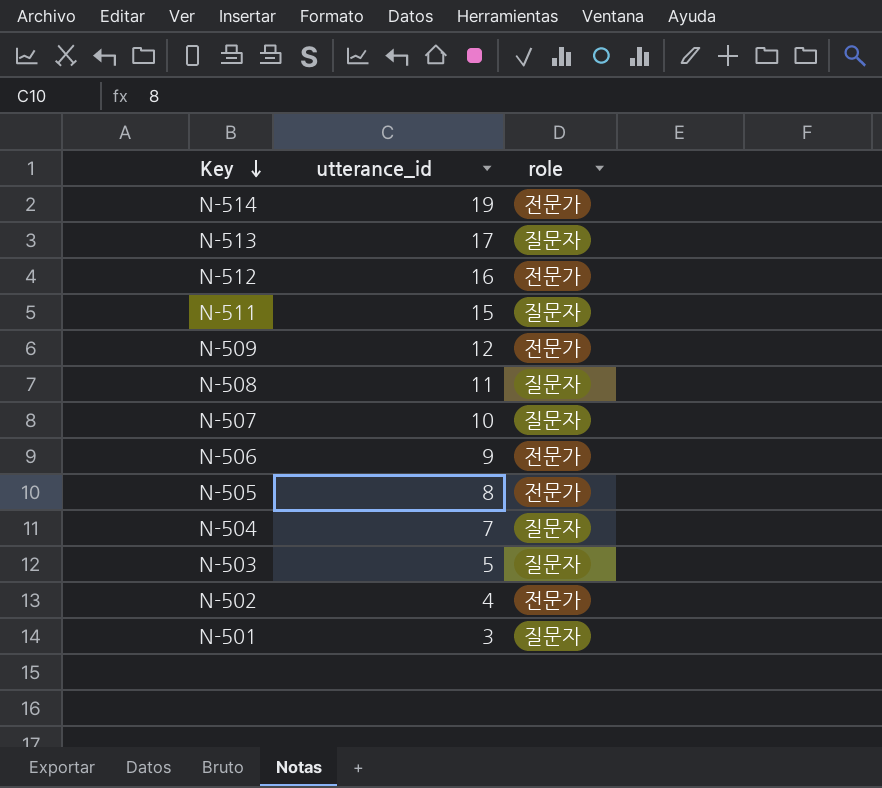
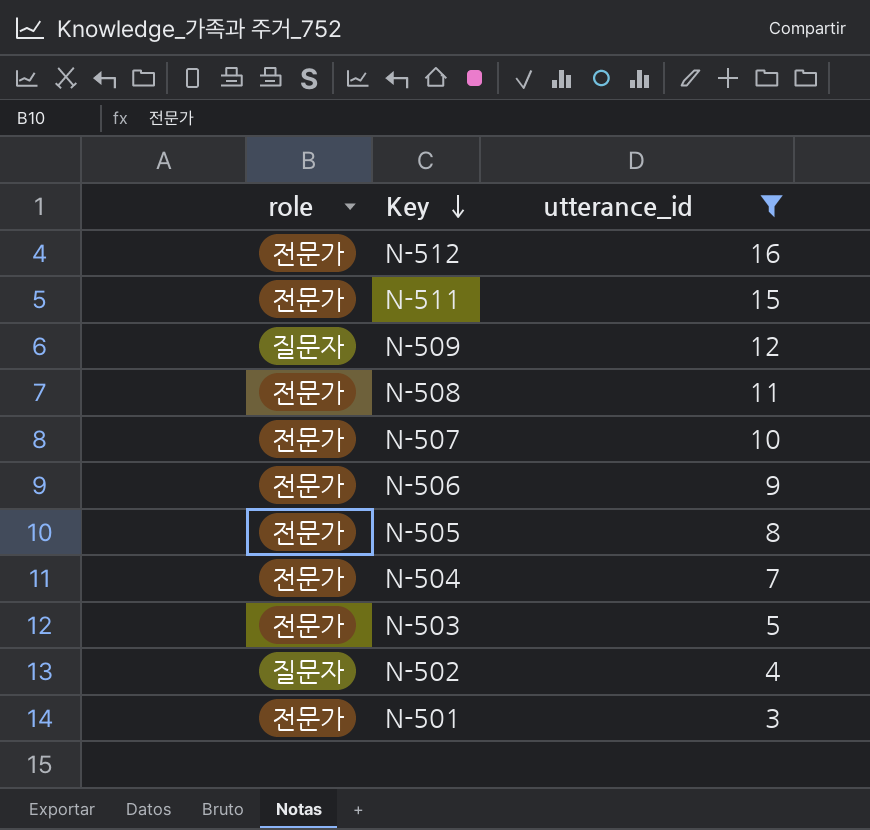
filter: none -> utterance_id <= 16
column role | position: 3 -> 1
N-511 | role: 질문자 -> 전문가
N-509 | role: 전문가 -> 질문자
N-508 | role: 질문자 -> 전문가
N-507 | role: 질문자 -> 전문가
N-504 | role: 질문자 -> 전문가
N-503 | role: 질문자 -> 전문가
N-502 | role: 전문가 -> 질문자
N-501 | role: 질문자 -> 전문가

